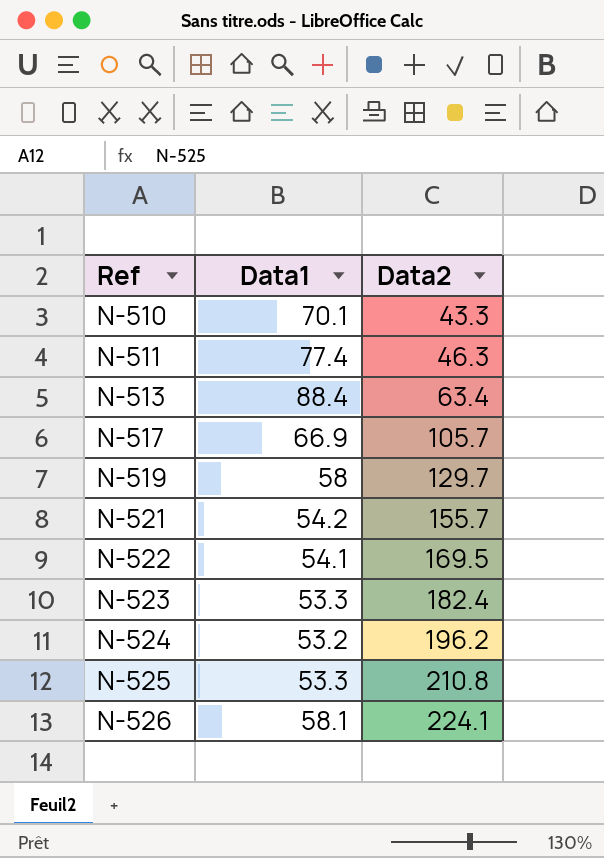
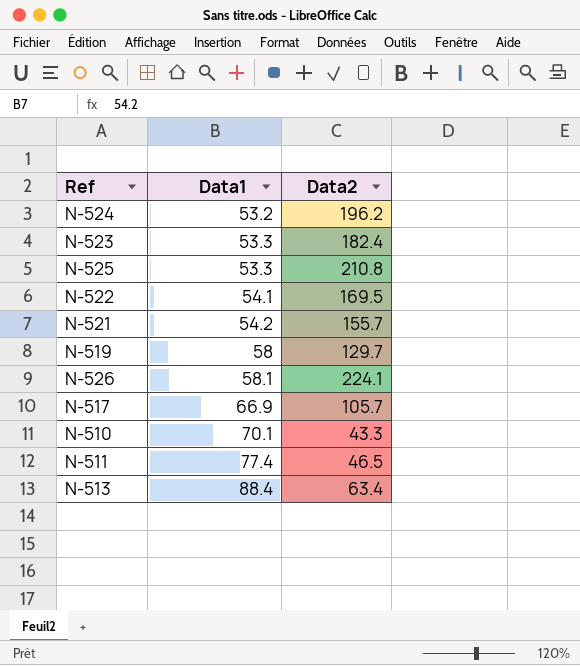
row order: Ref ascending -> Data1 ascending
N-511 | Data2: 46.3 -> 46.5

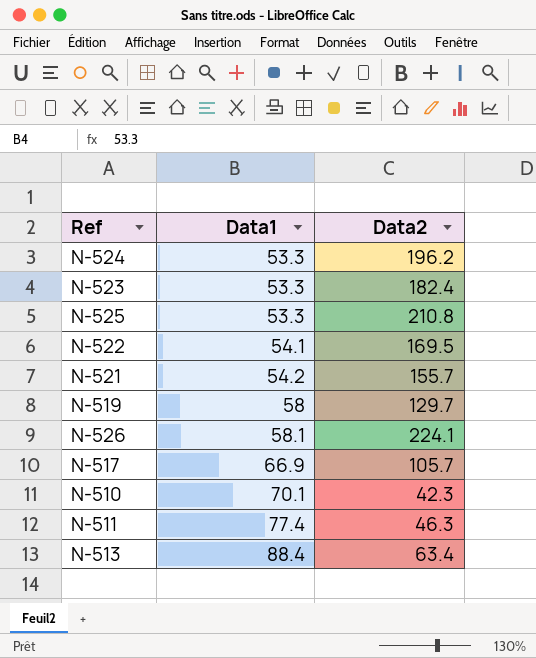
N-524 | Data1: 53.2 -> 53.3
N-510 | Data2: 43.3 -> 42.3
N-511 | Data2: 46.5 -> 46.3

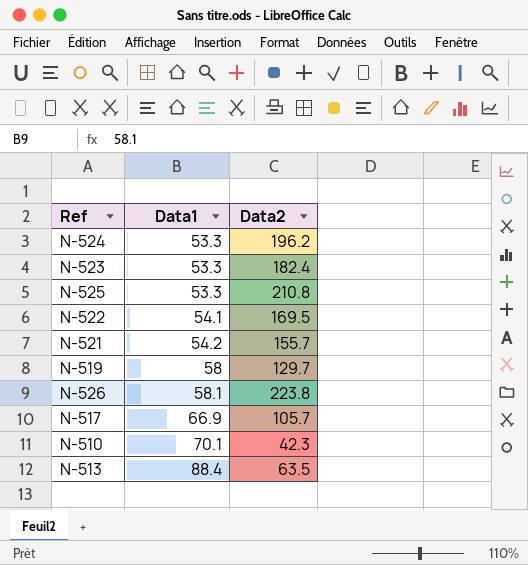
row N-511: 77.4 | 46.3 -> none
N-526 | Data2: 224.1 -> 223.8
N-513 | Data2: 63.4 -> 63.5

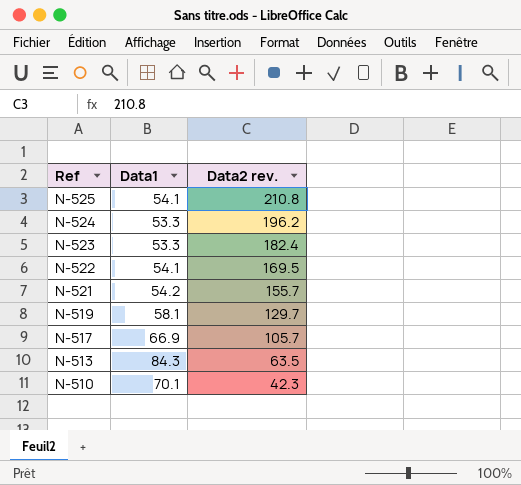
row order: Data1 ascending -> Ref descending
column name: Data2 -> Data2 rev.
row N-526: 58.1 | 223.8 -> none
N-525 | Data1: 53.3 -> 54.1
N-519 | Data1: 58 -> 58.1
N-513 | Data1: 88.4 -> 84.3

